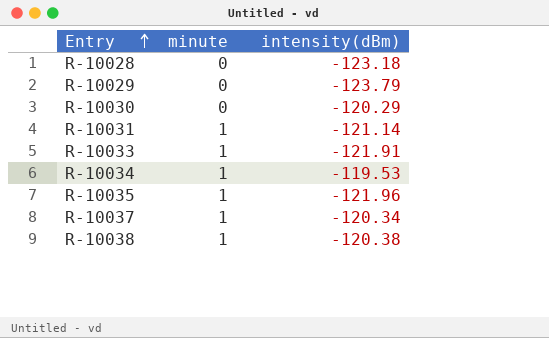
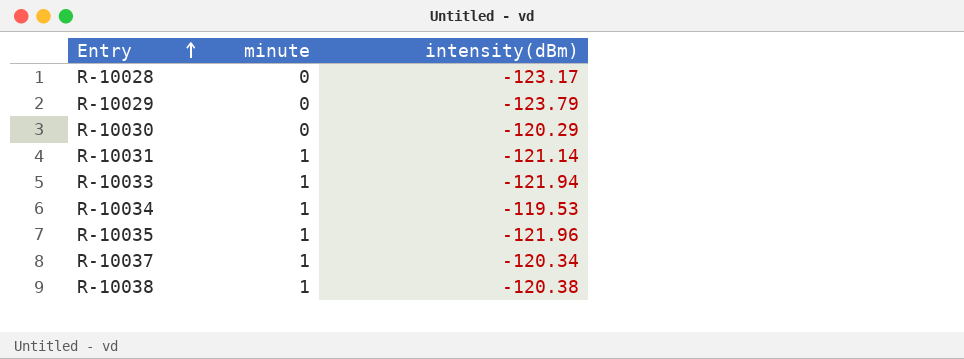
R-10028 | intensity(dBm): -123.18 -> -123.17
R-10033 | intensity(dBm): -121.91 -> -121.94

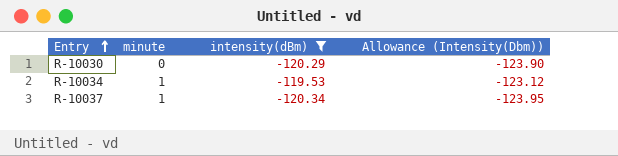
filter: none -> intensity(dBm) >= -120.34
column Allowance (Intensity(Dbm)) | formula: none -> [intensity(dBm)] * 1.03

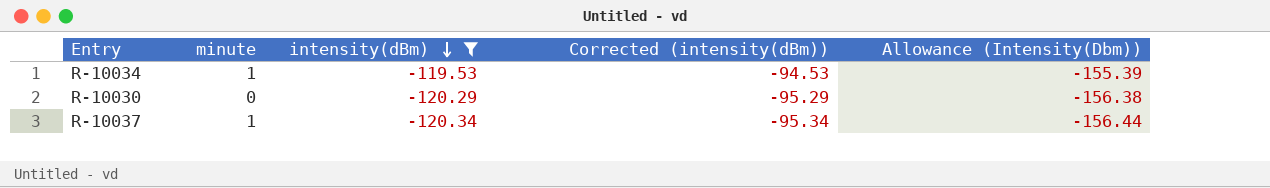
row order: Entry ascending -> intensity(dBm) descending
column Corrected (intensity(dBm)) | formula: none -> [intensity(dBm)] + 25
column Allowance (Intensity(Dbm)) | formula: [intensity(dBm)] * 1.03 -> [intensity(dBm)] * 1.3

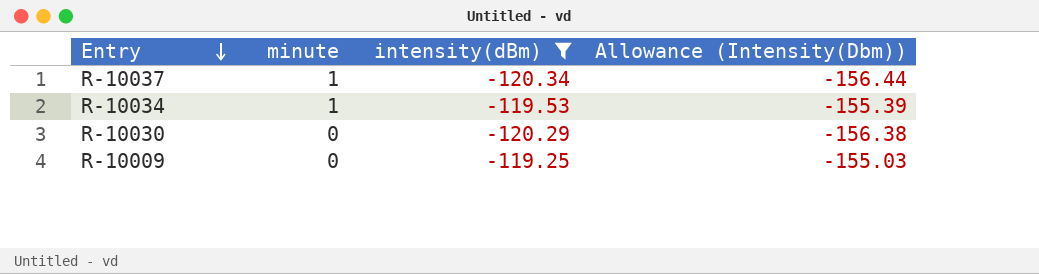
row order: intensity(dBm) descending -> Entry descending
column Corrected (intensity(dBm)) | formula: [intensity(dBm)] + 25 -> none
row R-10009: none -> 0 | -119.25 | -155.03

